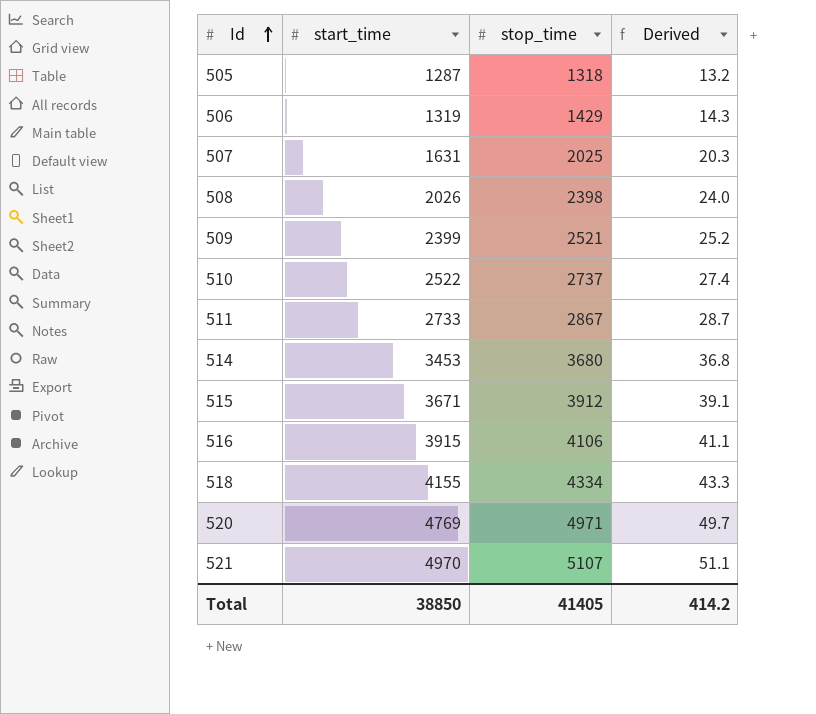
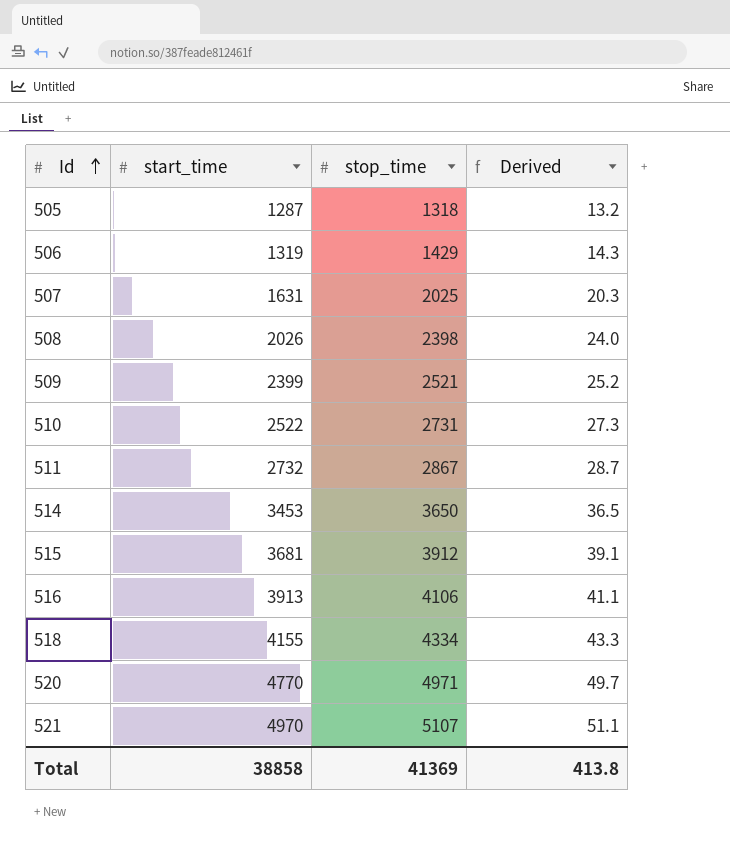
510 | stop_time: 2737 -> 2731
510 | Derived: 27.4 -> 27.3
511 | start_time: 2733 -> 2732
514 | stop_time: 3680 -> 3650
514 | Derived: 36.8 -> 36.5
515 | start_time: 3671 -> 3681
516 | start_time: 3915 -> 3913
520 | start_time: 4769 -> 4770
Total | start_time: 38850 -> 38858
Total | stop_time: 41405 -> 41369
Total | Derived: 414.2 -> 413.8

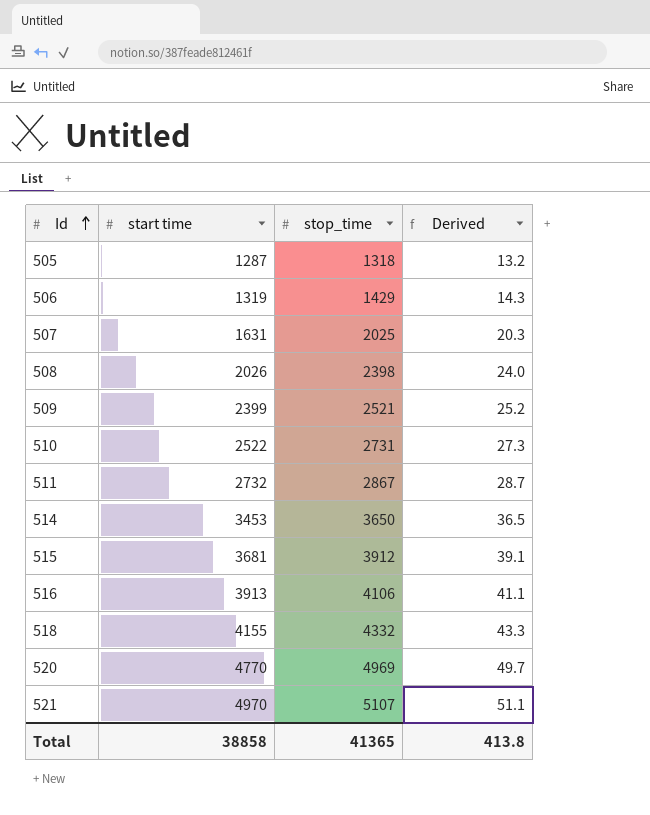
column name: start_time -> start time
518 | stop_time: 4334 -> 4332
520 | stop_time: 4971 -> 4969
Total | stop_time: 41369 -> 41365

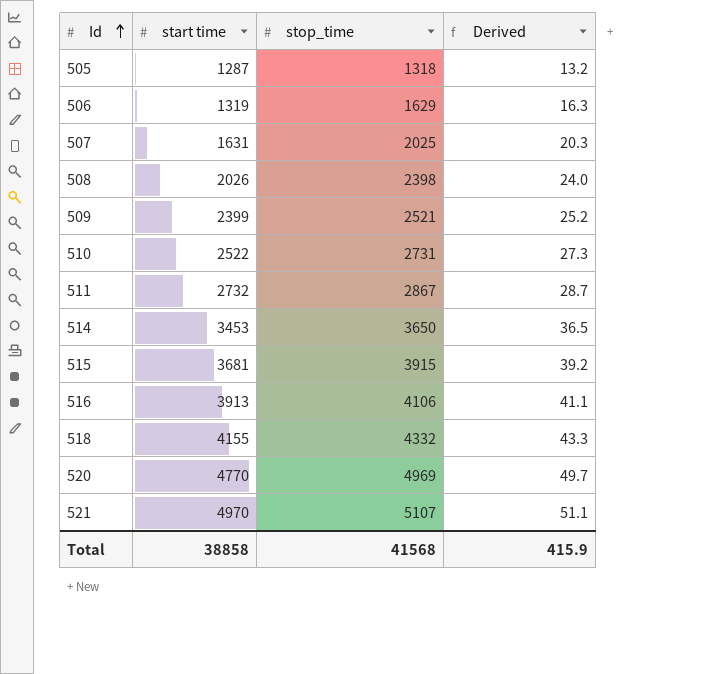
506 | stop_time: 1429 -> 1629
506 | Derived: 14.3 -> 16.3
515 | stop_time: 3912 -> 3915
515 | Derived: 39.1 -> 39.2
Total | stop_time: 41365 -> 41568
Total | Derived: 413.8 -> 415.9

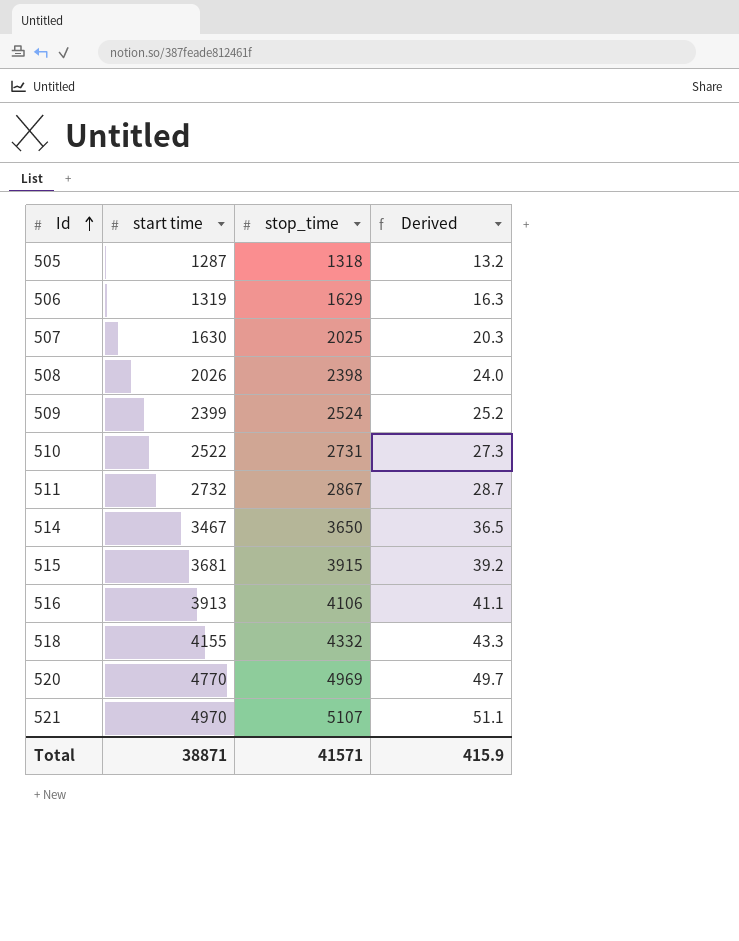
507 | start time: 1631 -> 1630
509 | stop_time: 2521 -> 2524
514 | start time: 3453 -> 3467
Total | start time: 38858 -> 38871
Total | stop_time: 41568 -> 41571

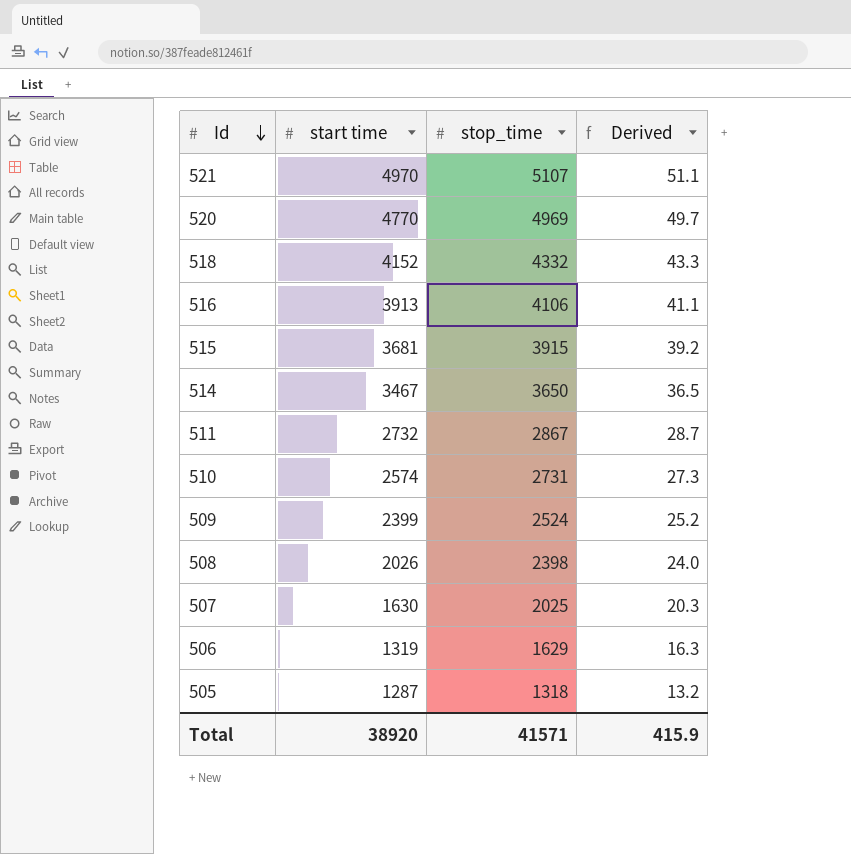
row order: Id ascending -> Id descending
518 | start time: 4155 -> 4152
510 | start time: 2522 -> 2574
Total | start time: 38871 -> 38920

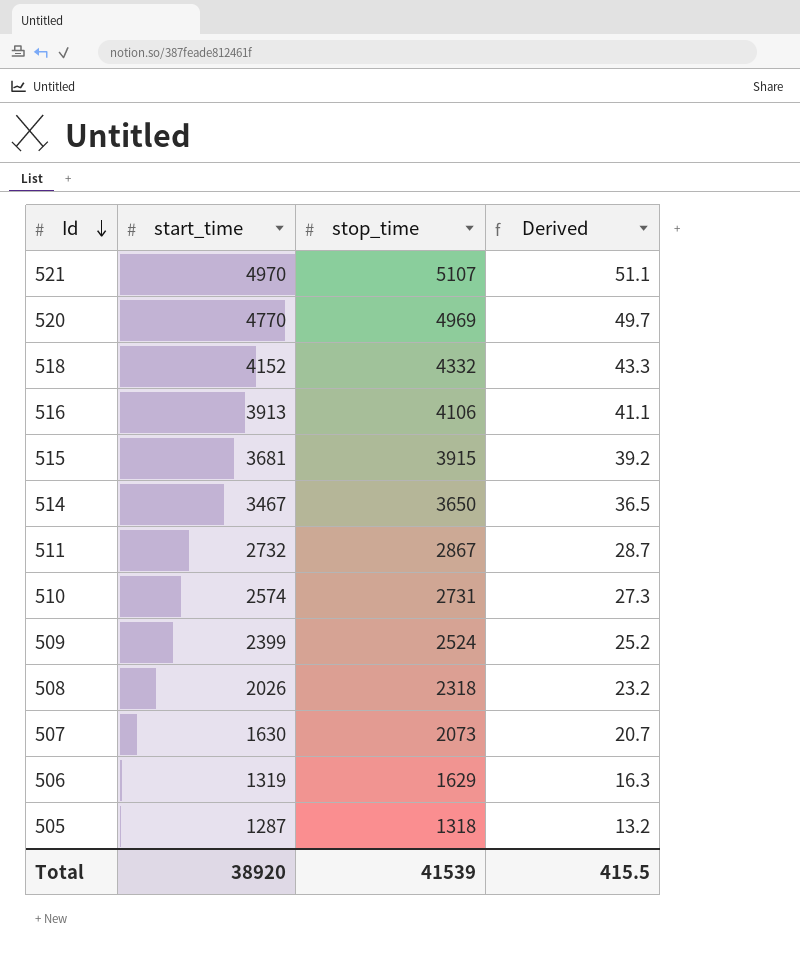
column name: start time -> start_time
508 | stop_time: 2398 -> 2318
508 | Derived: 24.0 -> 23.2
507 | stop_time: 2025 -> 2073
507 | Derived: 20.3 -> 20.7
Total | stop_time: 41571 -> 41539
Total | Derived: 415.9 -> 415.5

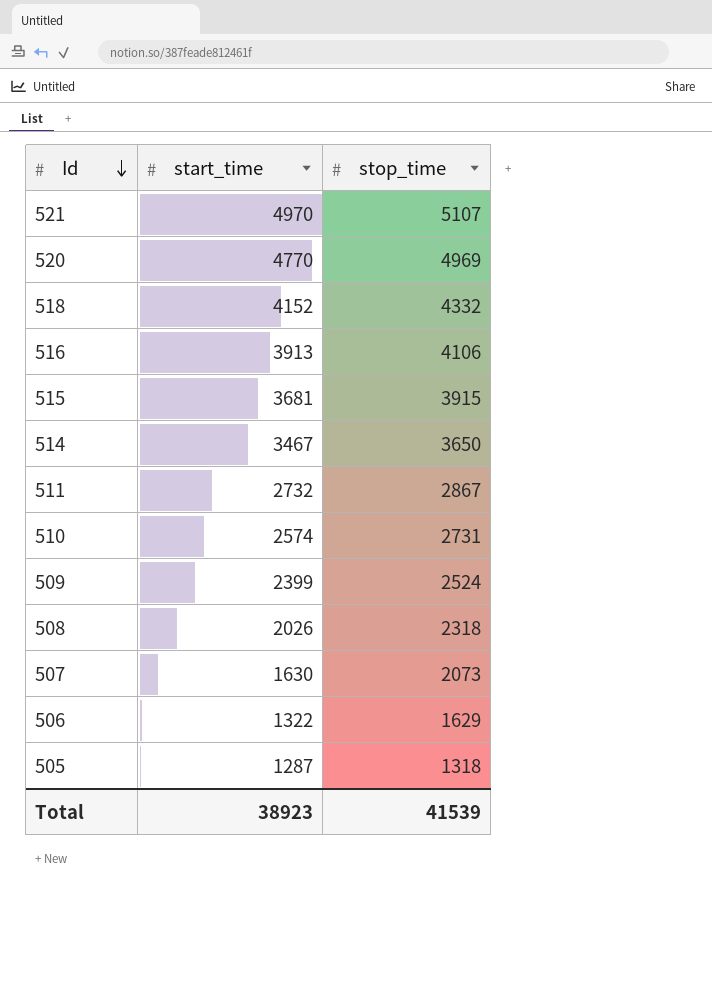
column Derived | formula: [stop_time] * 0.01 -> none
506 | start_time: 1319 -> 1322
Total | start_time: 38920 -> 38923

